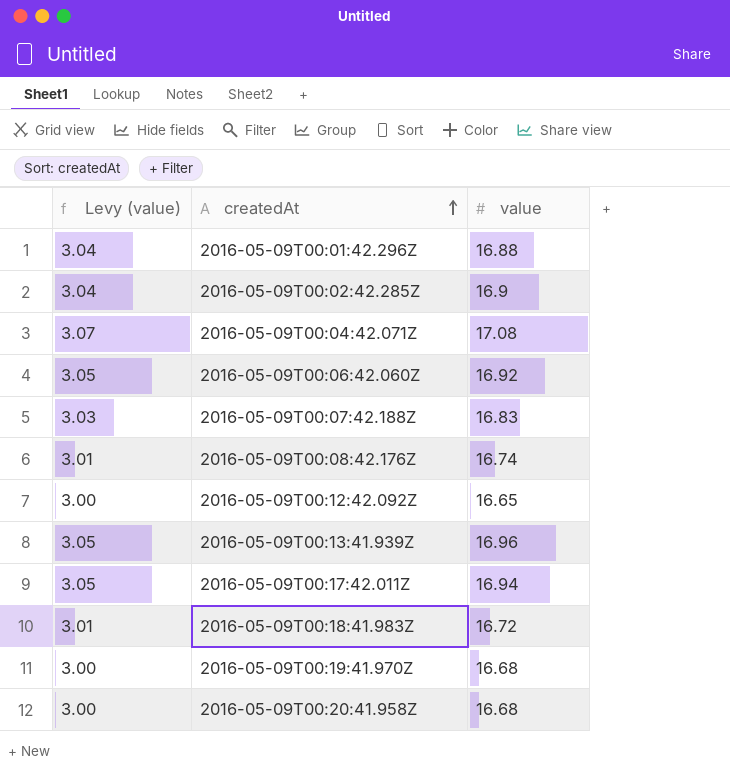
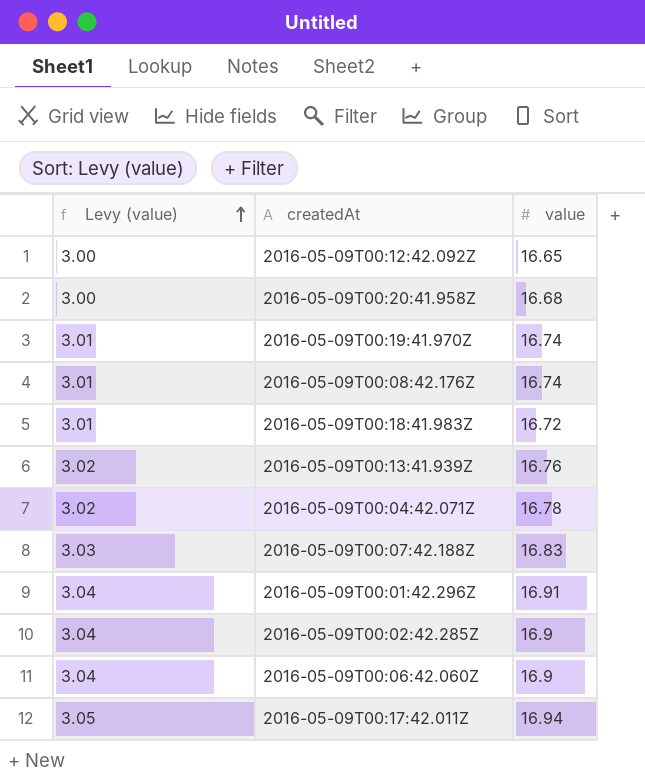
row order: createdAt ascending -> Levy (value) ascending
2016-05-09T00:19:41.970Z | Levy (value): 3.00 -> 3.01
2016-05-09T00:19:41.970Z | value: 16.68 -> 16.74
2016-05-09T00:13:41.939Z | Levy (value): 3.05 -> 3.02
2016-05-09T00:13:41.939Z | value: 16.96 -> 16.76
2016-05-09T00:04:42.071Z | Levy (value): 3.07 -> 3.02
2016-05-09T00:04:42.071Z | value: 17.08 -> 16.78
2016-05-09T00:01:42.296Z | value: 16.88 -> 16.91
2016-05-09T00:06:42.060Z | Levy (value): 3.05 -> 3.04
2016-05-09T00:06:42.060Z | value: 16.92 -> 16.9

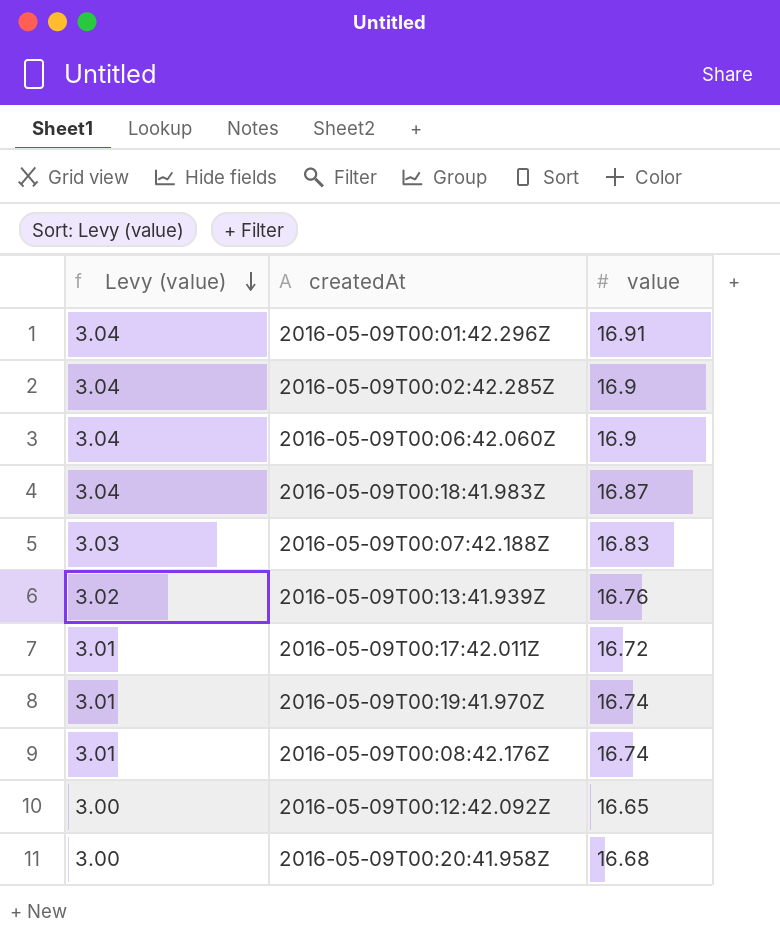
row order: Levy (value) ascending -> Levy (value) descending
row 2016-05-09T00:04:42.071Z: 3.02 | 16.78 -> none
2016-05-09T00:18:41.983Z | Levy (value): 3.01 -> 3.04
2016-05-09T00:18:41.983Z | value: 16.72 -> 16.87
2016-05-09T00:17:42.011Z | Levy (value): 3.05 -> 3.01
2016-05-09T00:17:42.011Z | value: 16.94 -> 16.72

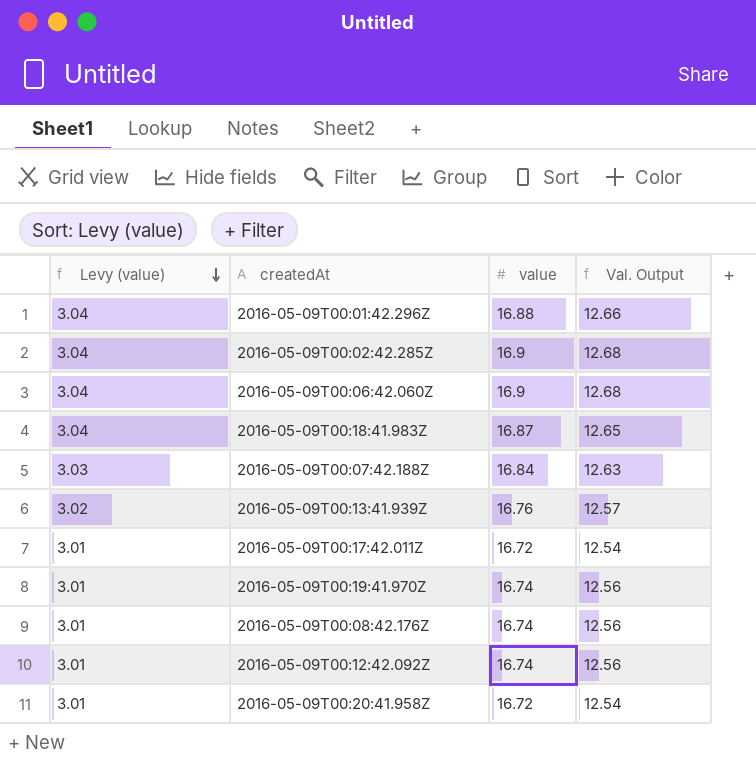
column Val. Output | formula: none -> [value] * 0.75
2016-05-09T00:01:42.296Z | value: 16.91 -> 16.88
2016-05-09T00:07:42.188Z | value: 16.83 -> 16.84
2016-05-09T00:12:42.092Z | Levy (value): 3.00 -> 3.01
2016-05-09T00:12:42.092Z | value: 16.65 -> 16.74
2016-05-09T00:20:41.958Z | Levy (value): 3.00 -> 3.01
2016-05-09T00:20:41.958Z | value: 16.68 -> 16.72

